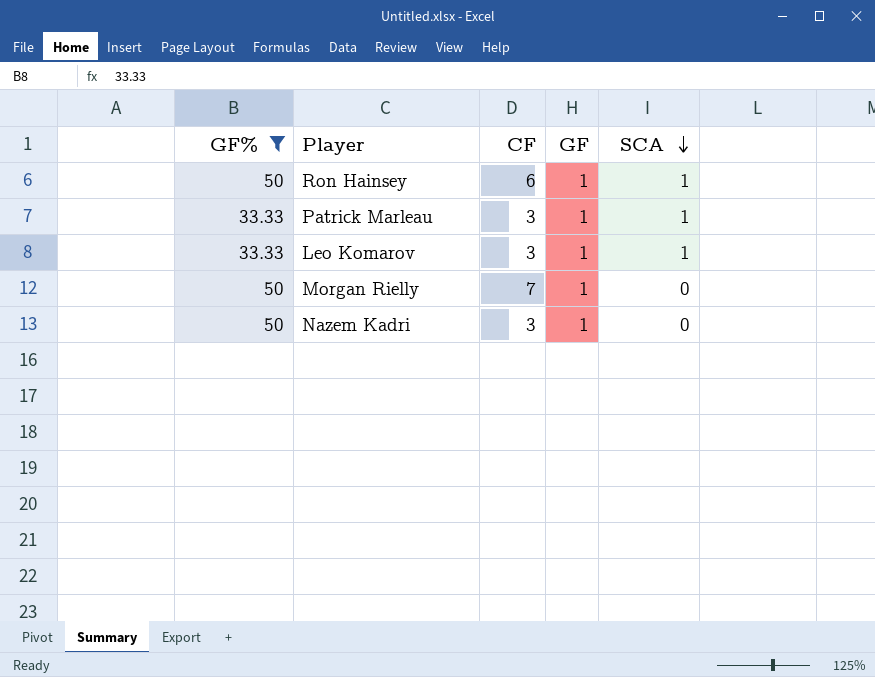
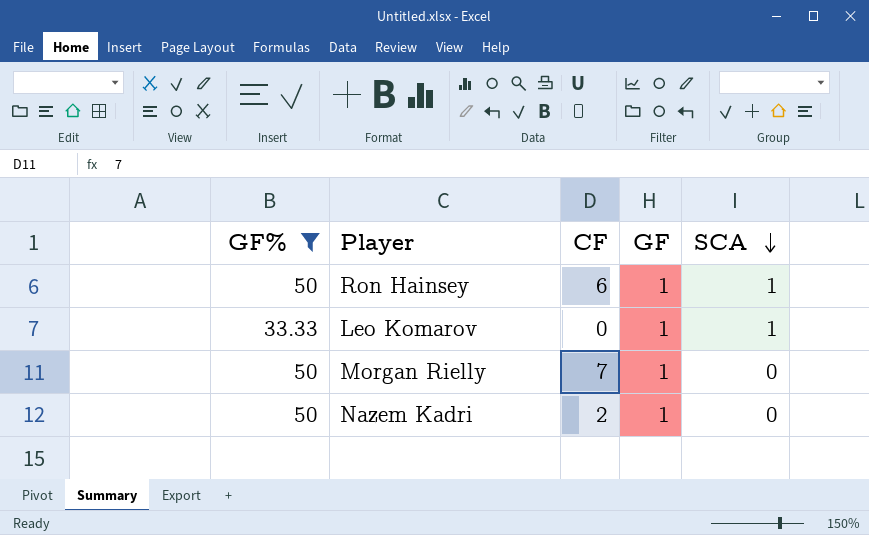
row Patrick Marleau: 33.33 | 3 | 1 | 1 -> none
Leo Komarov | CF: 3 -> 0
Nazem Kadri | CF: 3 -> 2

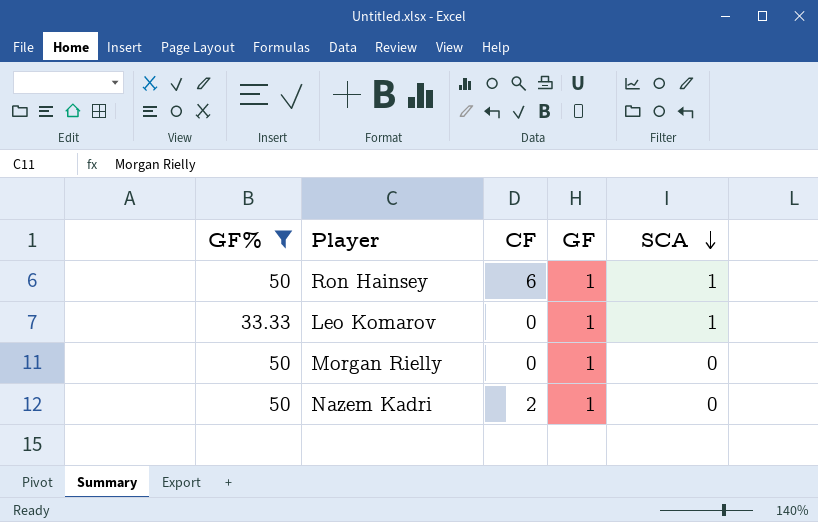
Morgan Rielly | CF: 7 -> 0

